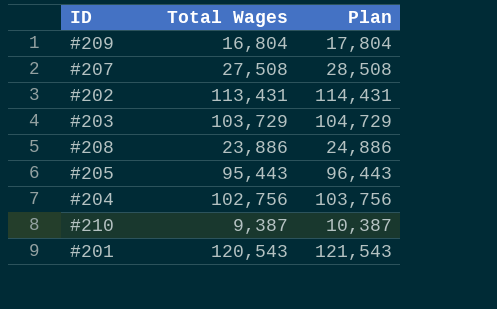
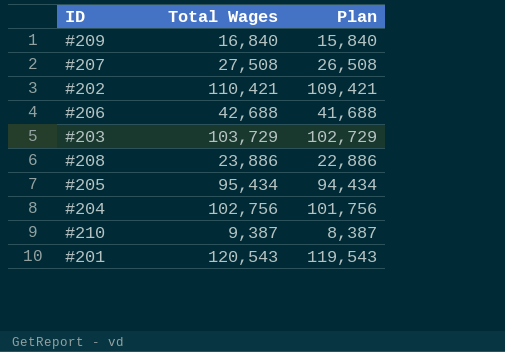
column Plan | formula: [Total Wages] + 1000 -> [Total Wages] - 1000
#209 | Total Wages: 16,804 -> 16,840
#202 | Total Wages: 113,431 -> 110,421
row #206: none -> 42,688 | 41,688
#205 | Total Wages: 95,443 -> 95,434

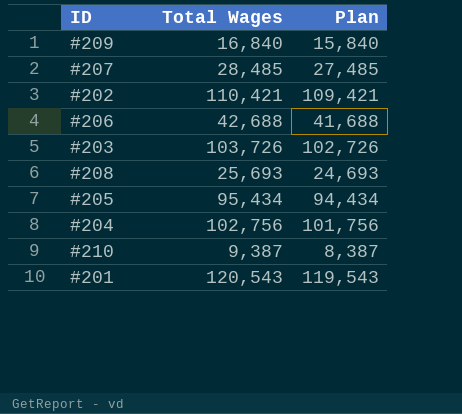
#207 | Total Wages: 27,508 -> 28,485
#207 | Plan: 26,508 -> 27,485
#203 | Total Wages: 103,729 -> 103,726
#203 | Plan: 102,729 -> 102,726
#208 | Total Wages: 23,886 -> 25,693
#208 | Plan: 22,886 -> 24,693

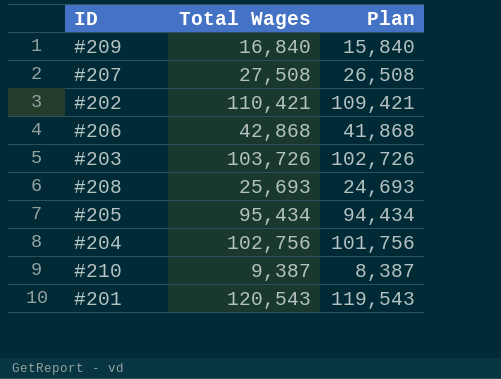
#207 | Total Wages: 28,485 -> 27,508
#207 | Plan: 27,485 -> 26,508
#206 | Total Wages: 42,688 -> 42,868
#206 | Plan: 41,688 -> 41,868

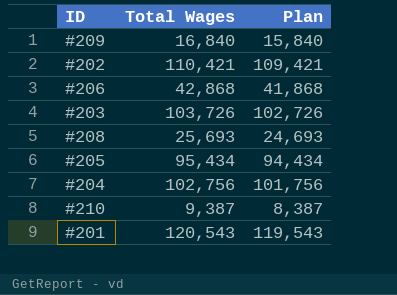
row #207: 27,508 | 26,508 -> none

